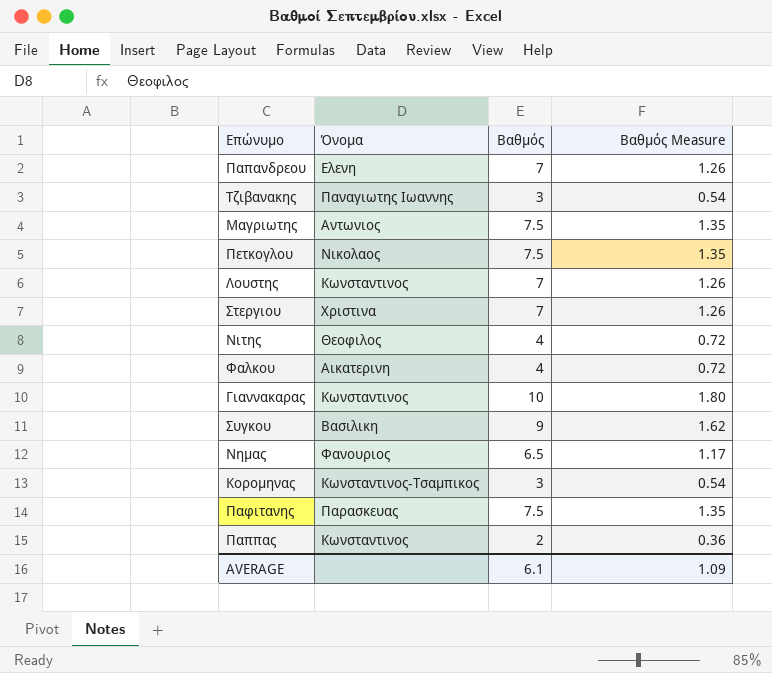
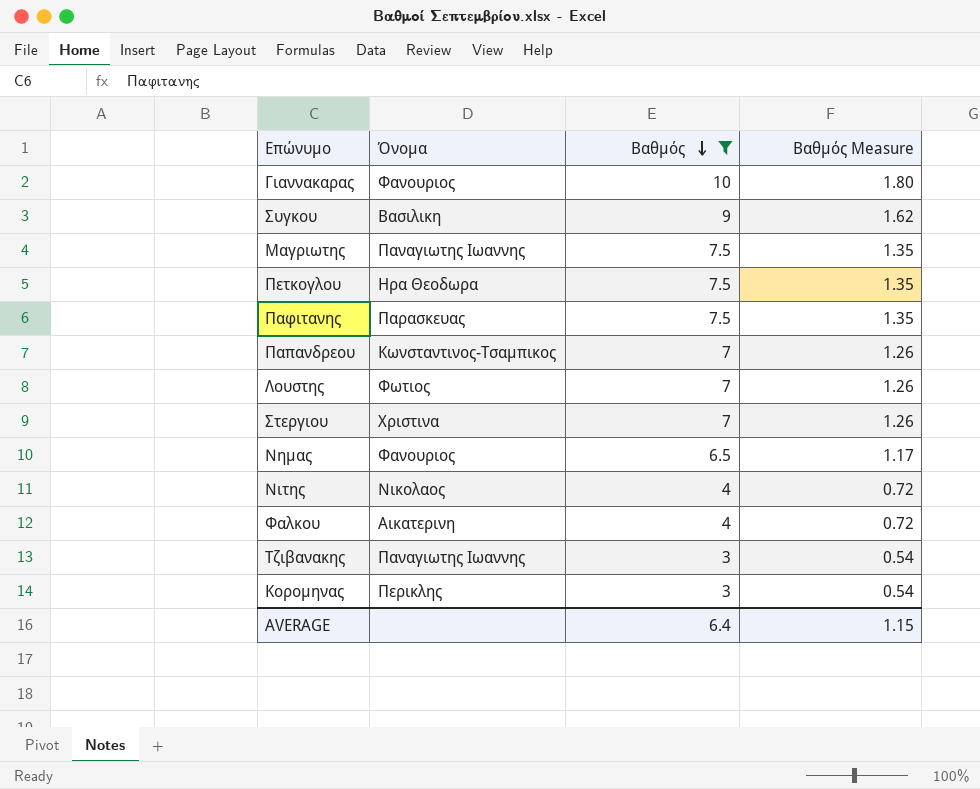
filter: none -> Βαθμός != 2
row order: none -> Βαθμός descending
Γιαννακαρας | Όνομα: Κωνσταντινος -> Φανουριος
Μαγριωτης | Όνομα: Αντωνιος -> Παναγιωτης Ιωαννης
Πετκογλου | Όνομα: Νικολαος -> Ηρα Θεοδωρα
Παπανδρεου | Όνομα: Ελενη -> Κωνσταντινος-Τσαμπικος
Λουστης | Όνομα: Κωνσταντινος -> Φωτιος
Νιτης | Όνομα: Θεοφιλος -> Νικολαος
Κορομηνας | Όνομα: Κωνσταντινος-Τσαμπικος -> Περικλης
AVERAGE | Βαθμός: 6.1 -> 6.4
AVERAGE | Βαθμός Measure: 1.09 -> 1.15

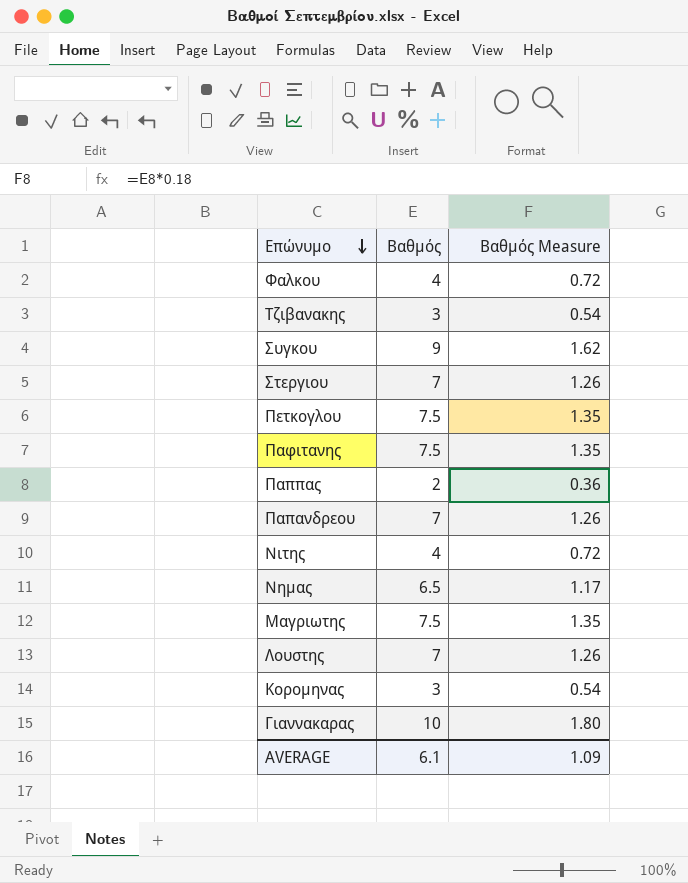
filter: Βαθμός != 2 -> none
row order: Βαθμός descending -> Επώνυμο descending
column Όνομα | position: 2 -> none
AVERAGE | Βαθμός: 6.4 -> 6.1
AVERAGE | Βαθμός Measure: 1.15 -> 1.09

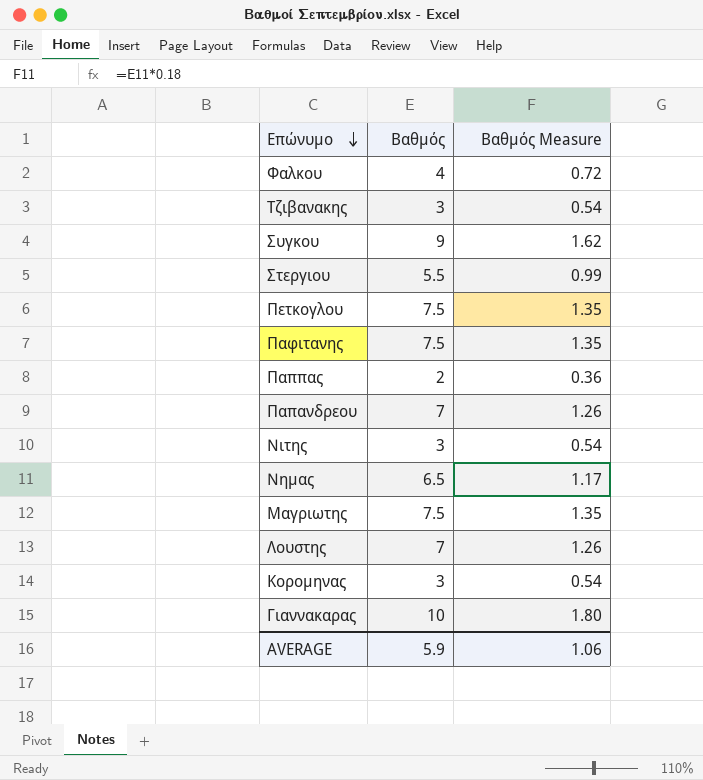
Στεργιου | Βαθμός: 7 -> 5.5
Στεργιου | Βαθμός Measure: 1.26 -> 0.99
Νιτης | Βαθμός: 4 -> 3
Νιτης | Βαθμός Measure: 0.72 -> 0.54
AVERAGE | Βαθμός: 6.1 -> 5.9
AVERAGE | Βαθμός Measure: 1.09 -> 1.06

